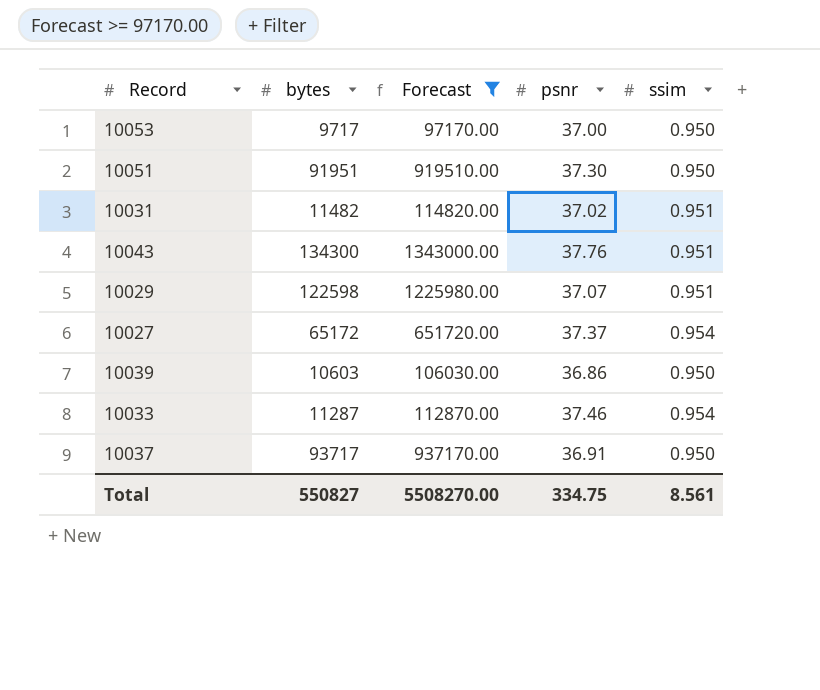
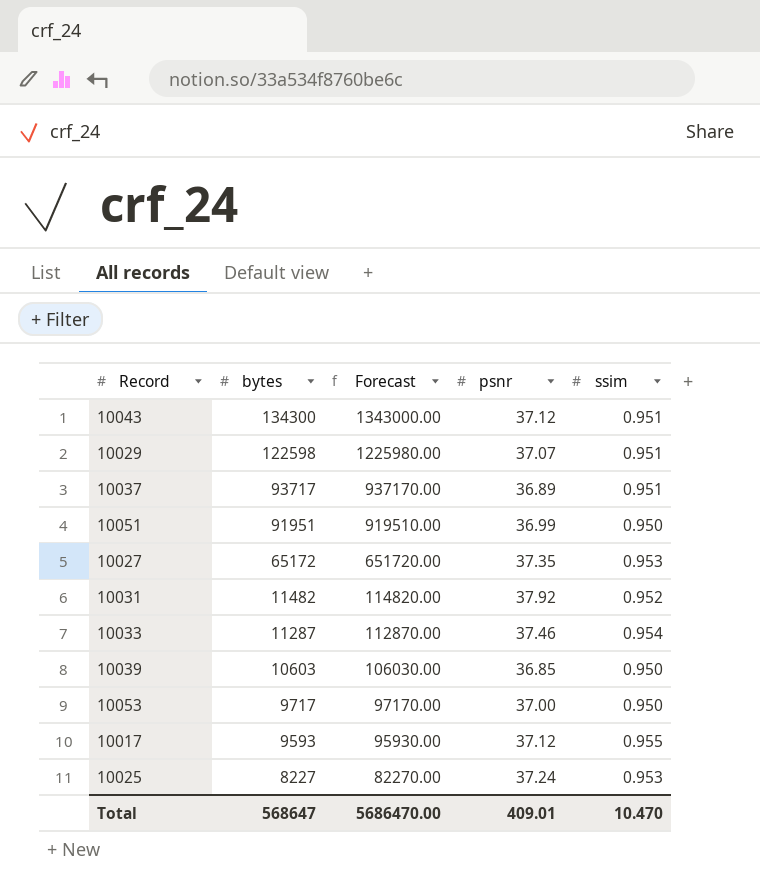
filter: Forecast >= 97170.00 -> none
row order: none -> bytes descending
10043 | psnr: 37.76 -> 37.12
10037 | psnr: 36.91 -> 36.89
10037 | ssim: 0.950 -> 0.951
10051 | psnr: 37.30 -> 36.99
10027 | psnr: 37.37 -> 37.35
10027 | ssim: 0.954 -> 0.953
10031 | psnr: 37.02 -> 37.92
10031 | ssim: 0.951 -> 0.952
10039 | psnr: 36.86 -> 36.85
Total | bytes: 550827 -> 568647
Total | Forecast: 5508270.00 -> 5686470.00
Total | psnr: 334.75 -> 409.01
Total | ssim: 8.561 -> 10.470

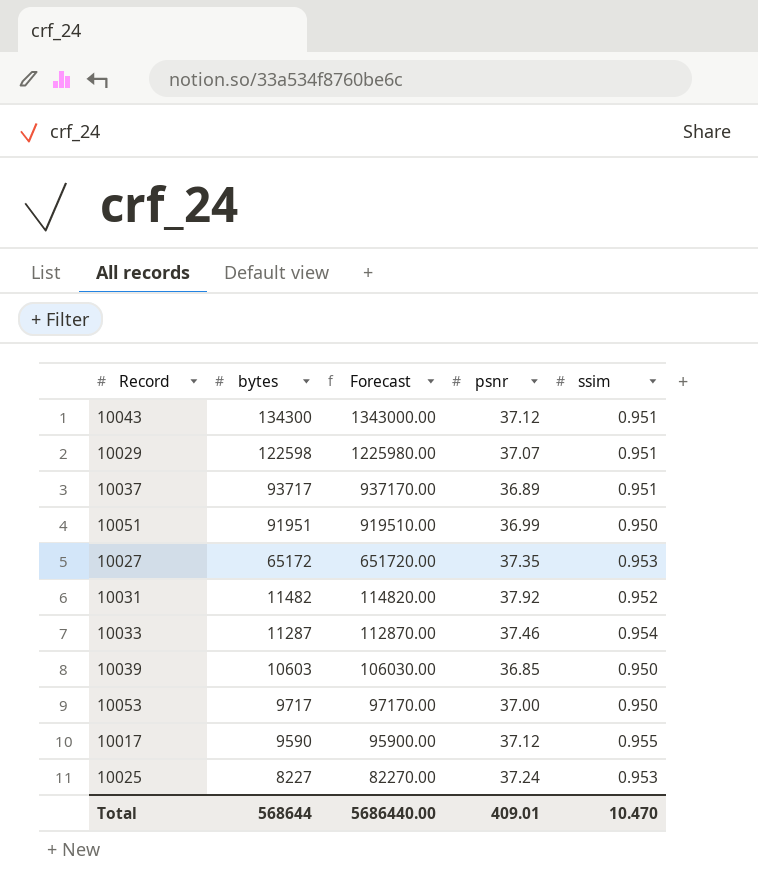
10017 | bytes: 9593 -> 9590
10017 | Forecast: 95930.00 -> 95900.00
Total | bytes: 568647 -> 568644
Total | Forecast: 5686470.00 -> 5686440.00

